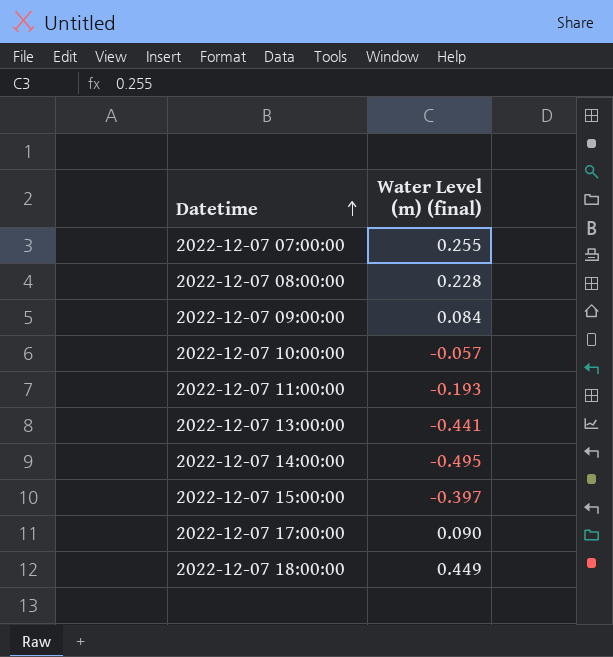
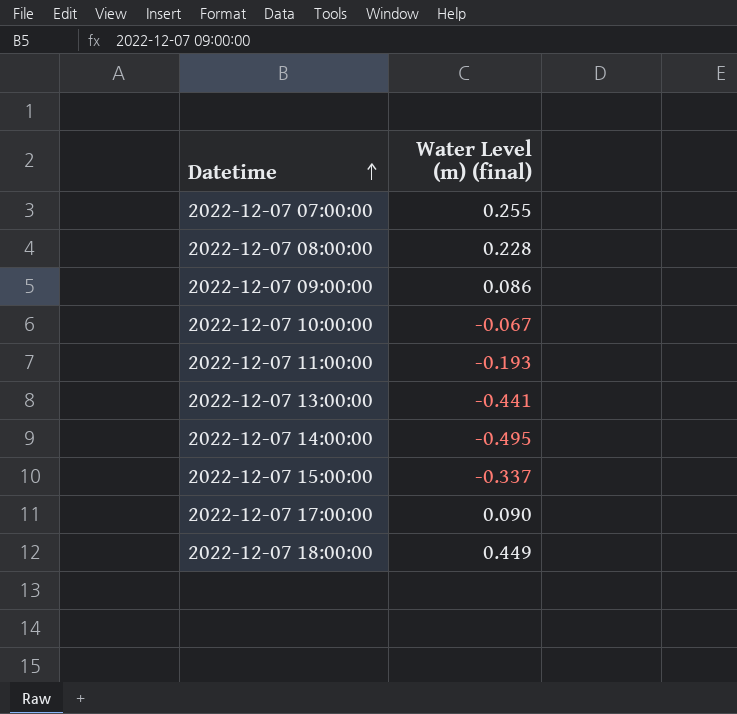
2022-12-07 09:00:00 | Water Level (m) (final): 0.084 -> 0.086
2022-12-07 10:00:00 | Water Level (m) (final): -0.057 -> -0.067
2022-12-07 15:00:00 | Water Level (m) (final): -0.397 -> -0.337

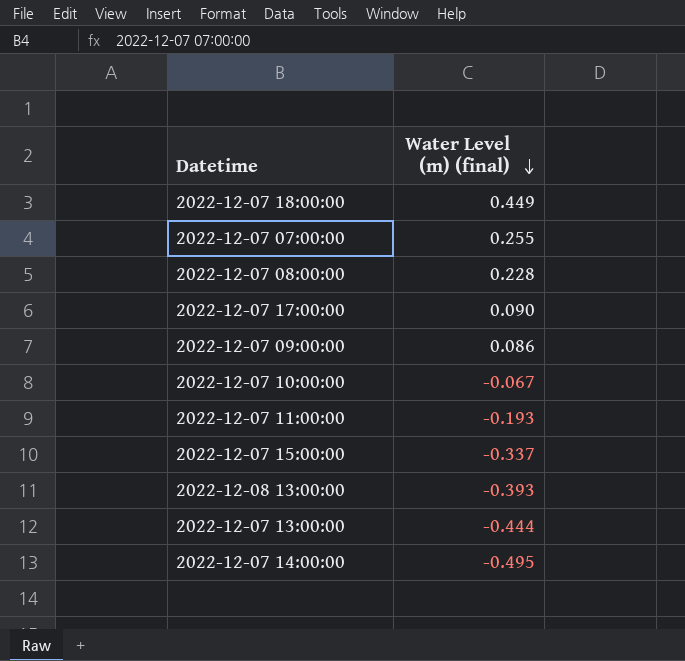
row order: Datetime ascending -> Water Level (m) (final) descending
row 2022-12-08 13:00:00: none -> -0.393
2022-12-07 13:00:00 | Water Level (m) (final): -0.441 -> -0.444

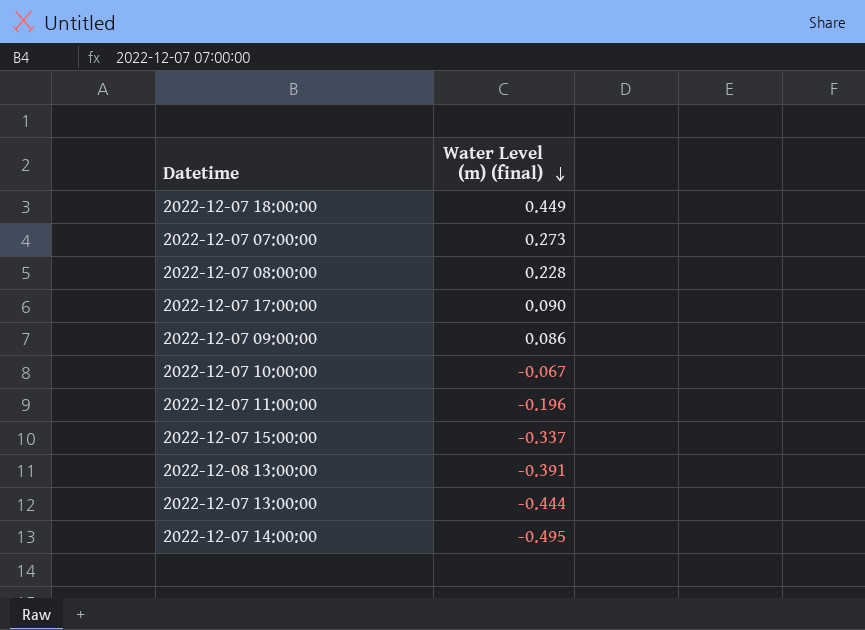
2022-12-07 07:00:00 | Water Level (m) (final): 0.255 -> 0.273
2022-12-07 11:00:00 | Water Level (m) (final): -0.193 -> -0.196
2022-12-08 13:00:00 | Water Level (m) (final): -0.393 -> -0.391

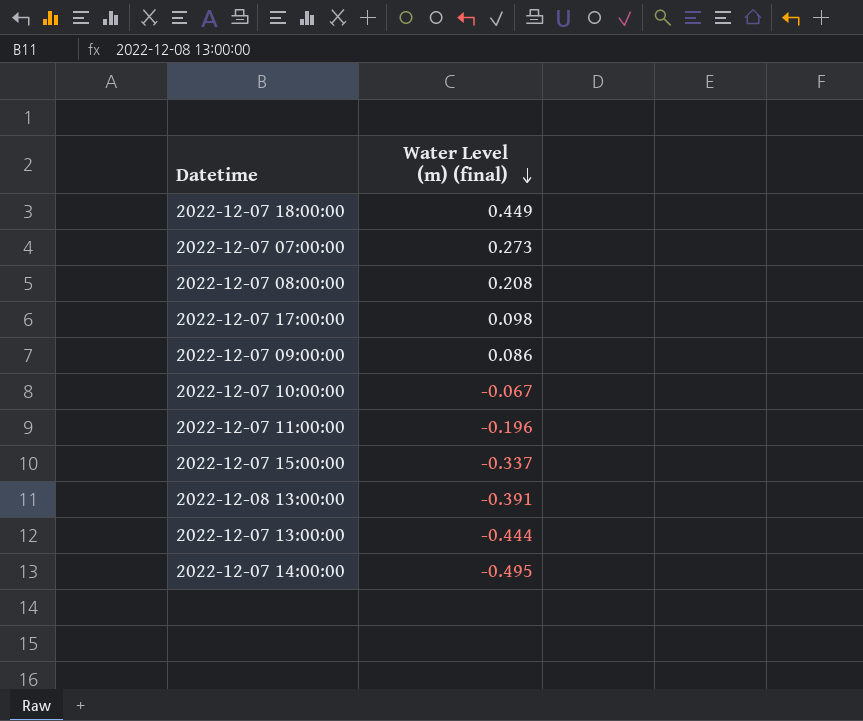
2022-12-07 08:00:00 | Water Level (m) (final): 0.228 -> 0.208
2022-12-07 17:00:00 | Water Level (m) (final): 0.090 -> 0.098

